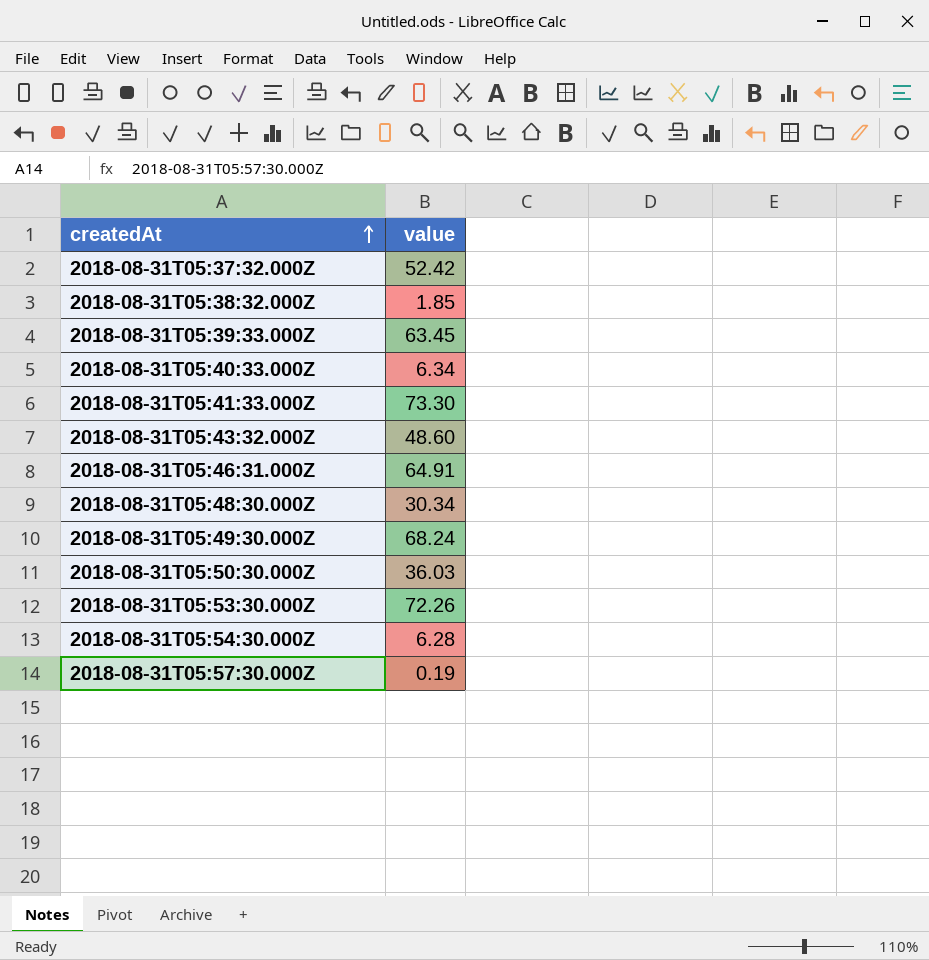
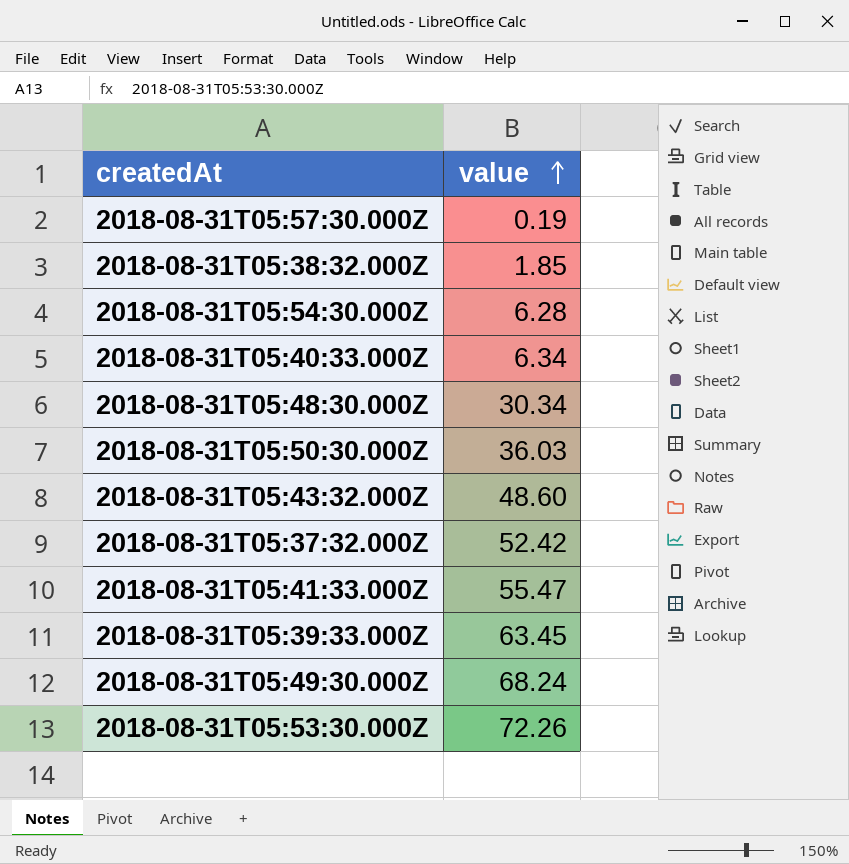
row order: createdAt ascending -> value ascending
row 2018-08-31T05:46:31.000Z: 64.91 -> none
2018-08-31T05:41:33.000Z | value: 73.30 -> 55.47

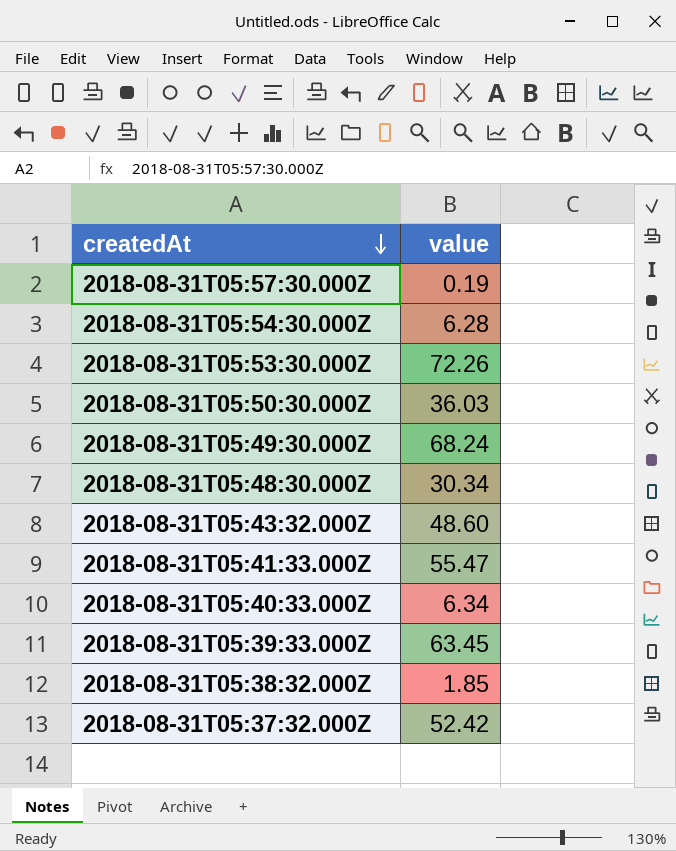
row order: value ascending -> createdAt descending

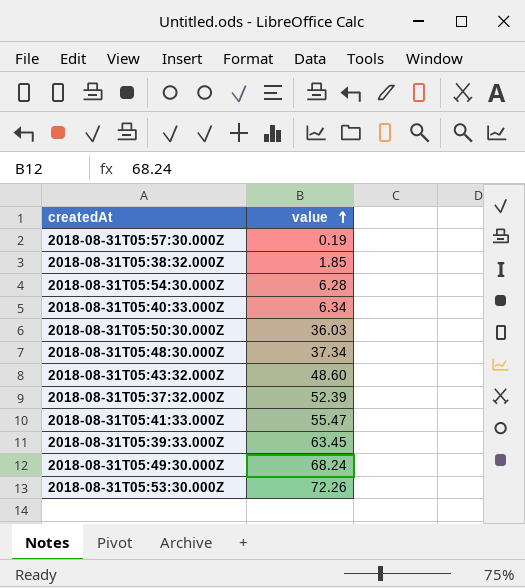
row order: createdAt descending -> value ascending
2018-08-31T05:48:30.000Z | value: 30.34 -> 37.34
2018-08-31T05:37:32.000Z | value: 52.42 -> 52.39

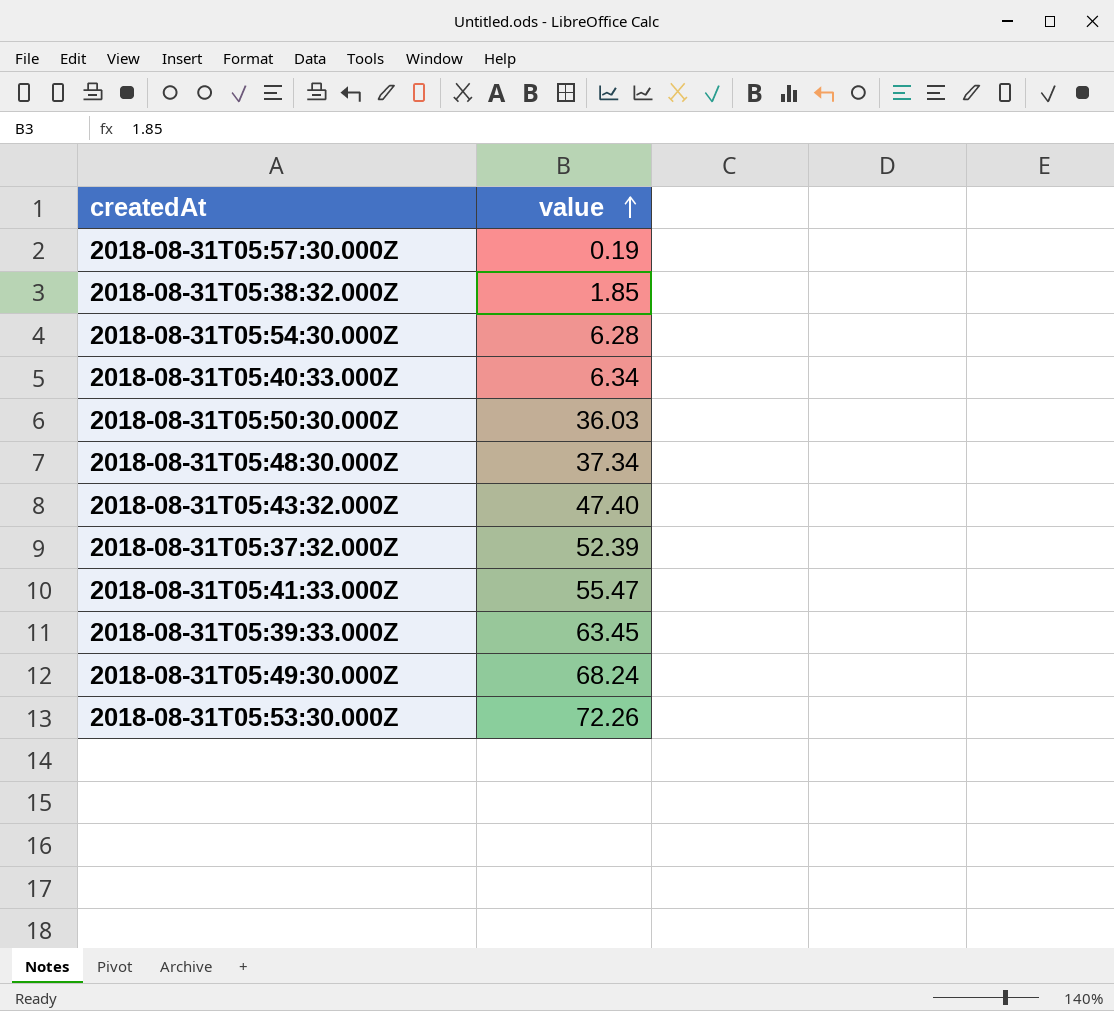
2018-08-31T05:43:32.000Z | value: 48.60 -> 47.40

